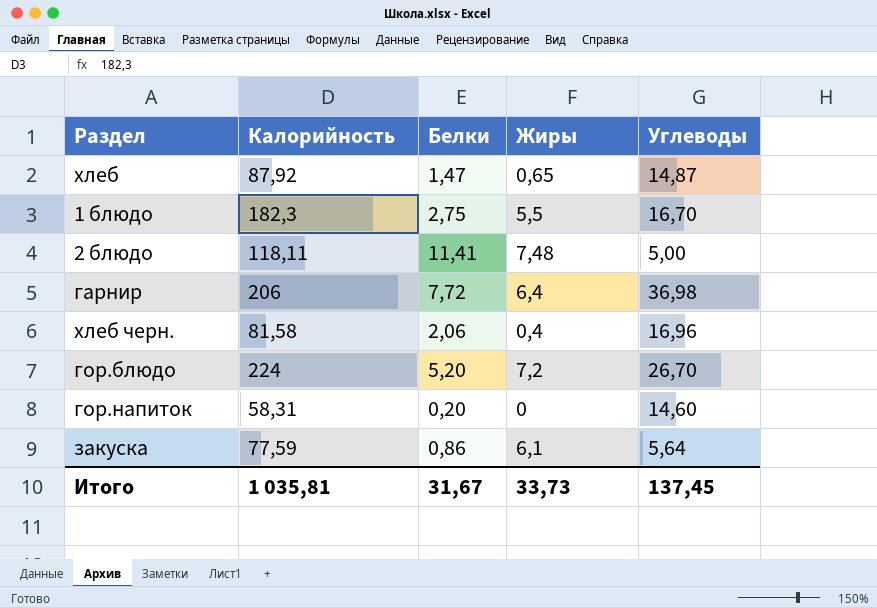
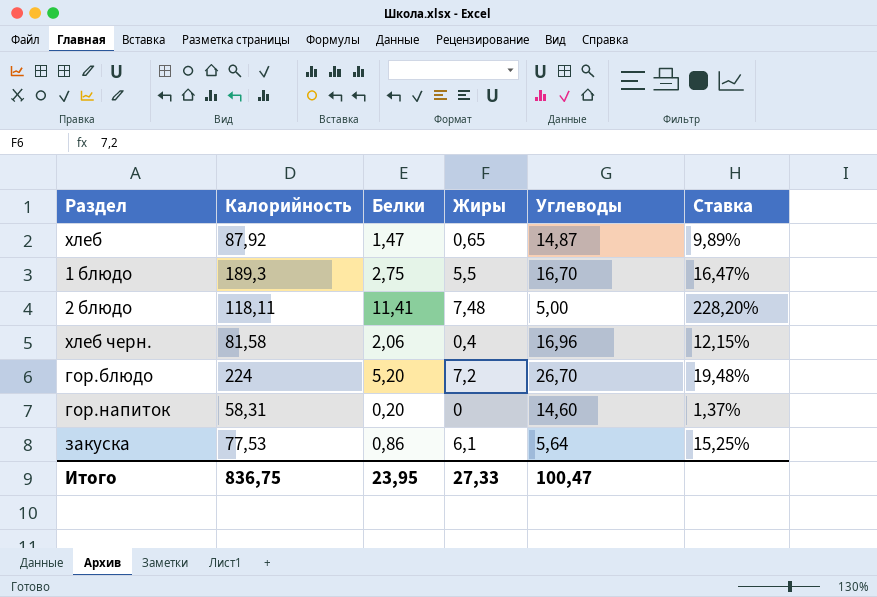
column Ставка | formula: none -> [Белки] / [Углеводы]
row гарнир: 206 | 7,72 | 6,4 | 36,98 -> none
1 блюдо | Калорийность: 182,3 -> 189,3
закуска | Калорийность: 77,59 -> 77,53
Итого | Калорийность: 1 035,81 -> 836,75
Итого | Белки: 31,67 -> 23,95
Итого | Жиры: 33,73 -> 27,33
Итого | Углеводы: 137,45 -> 100,47

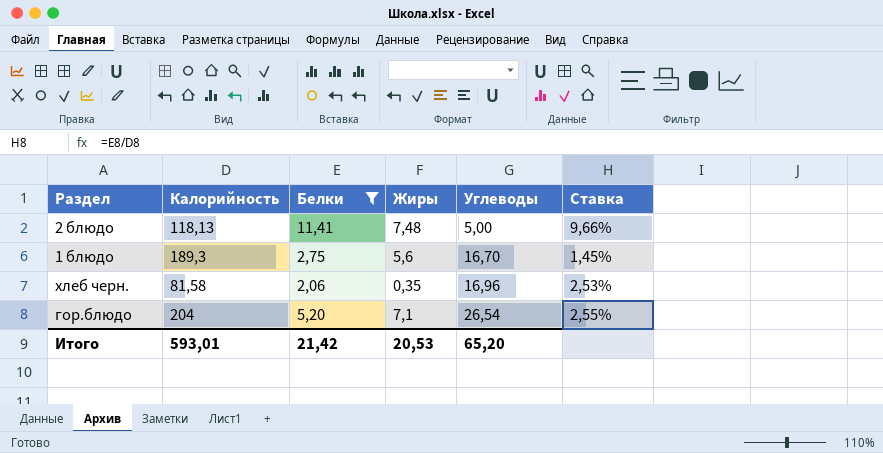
filter: none -> Белки >= 2,06
row order: none -> Углеводы ascending
column Ставка | formula: [Белки] / [Углеводы] -> [Белки] / [Калорийность]
2 блюдо | Калорийность: 118,11 -> 118,13
1 блюдо | Жиры: 5,5 -> 5,6
хлеб черн. | Жиры: 0,4 -> 0,35
гор.блюдо | Калорийность: 224 -> 204
гор.блюдо | Жиры: 7,2 -> 7,1
гор.блюдо | Углеводы: 26,70 -> 26,54
Итого | Калорийность: 836,75 -> 593,01
Итого | Белки: 23,95 -> 21,42
Итого | Жиры: 27,33 -> 20,53
Итого | Углеводы: 100,47 -> 65,20

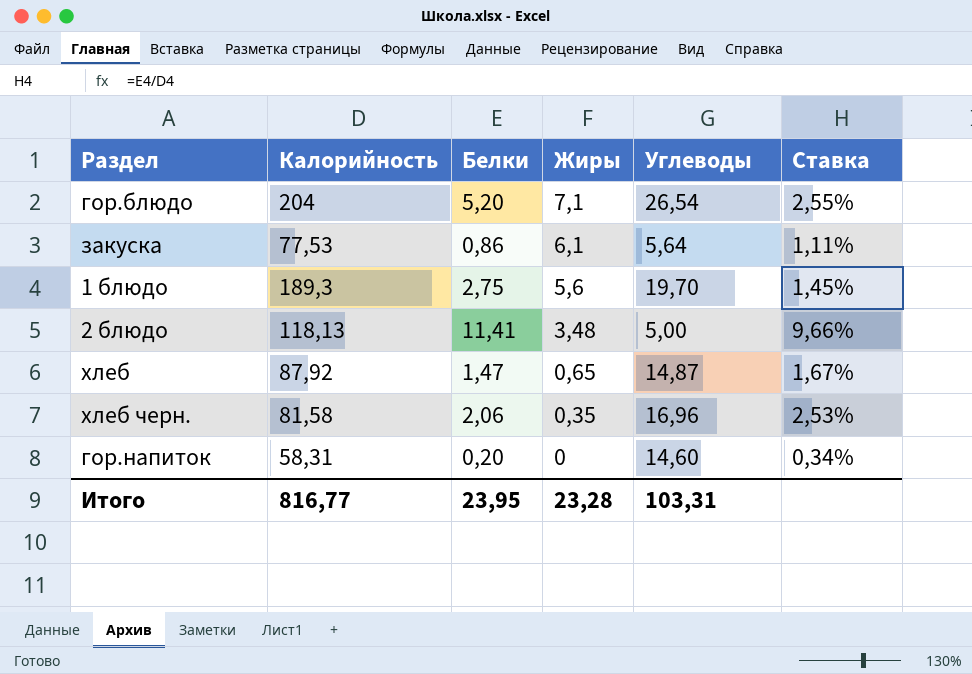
filter: Белки >= 2,06 -> none
row order: Углеводы ascending -> Жиры descending
1 блюдо | Углеводы: 16,70 -> 19,70
2 блюдо | Жиры: 7,48 -> 3,48
Итого | Калорийность: 593,01 -> 816,77
Итого | Белки: 21,42 -> 23,95
Итого | Жиры: 20,53 -> 23,28
Итого | Углеводы: 65,20 -> 103,31

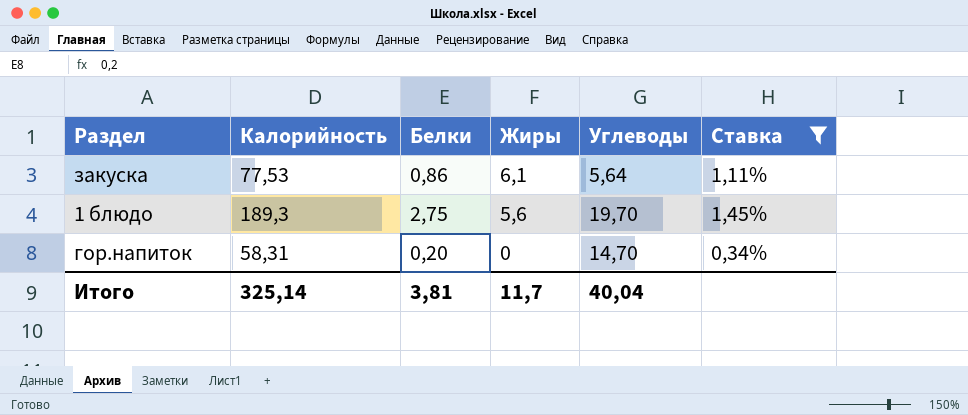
filter: none -> Ставка <= 1,45%
гор.напиток | Углеводы: 14,60 -> 14,70
Итого | Калорийность: 816,77 -> 325,14
Итого | Белки: 23,95 -> 3,81
Итого | Жиры: 23,28 -> 11,7
Итого | Углеводы: 103,31 -> 40,04

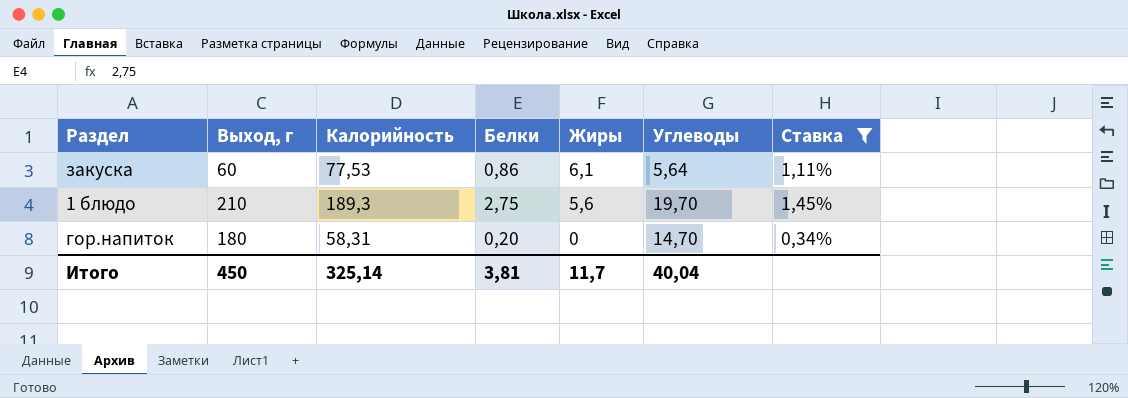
column Выход, г | position: none -> 2

